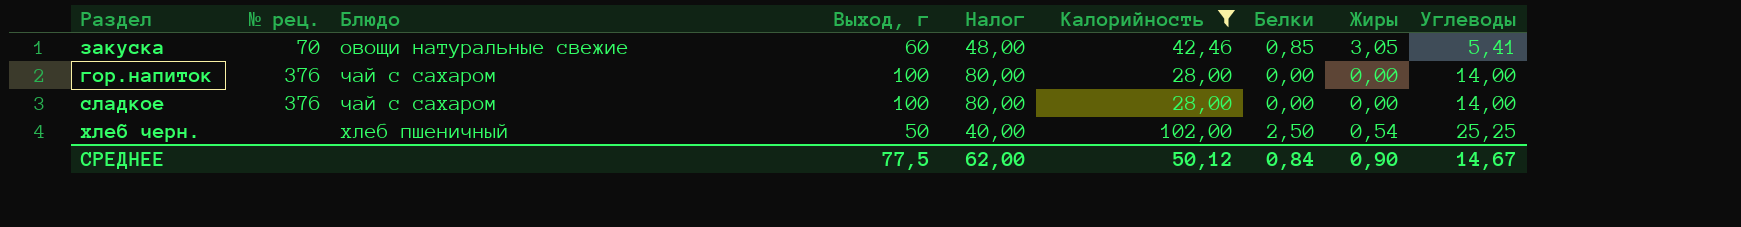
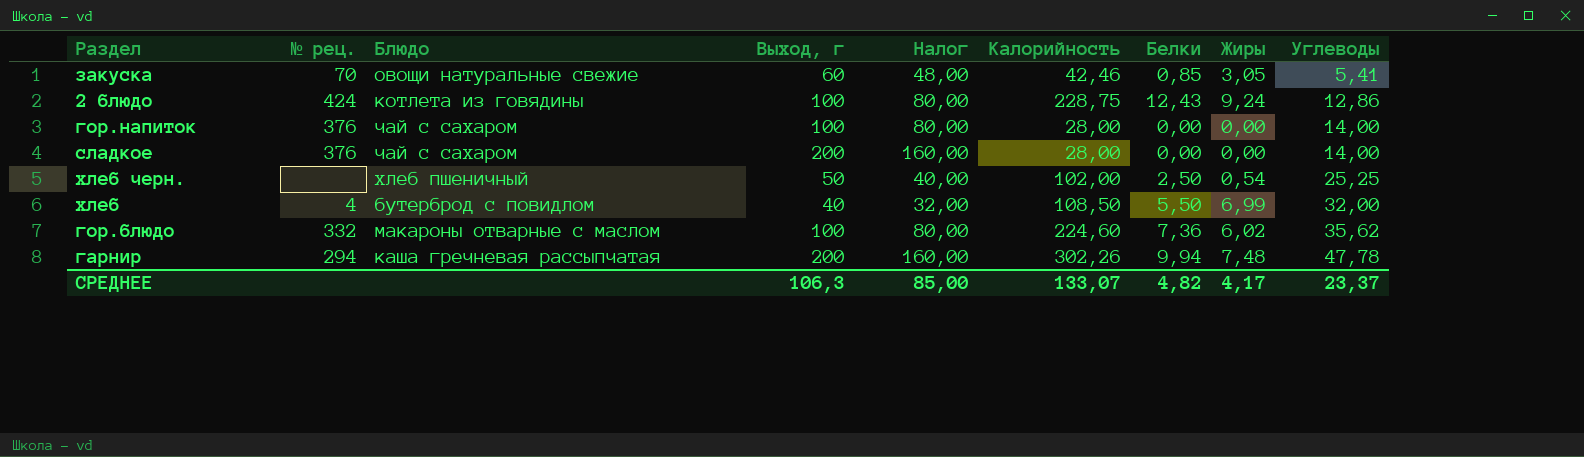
filter: Калорийность <= 102,00 -> none
сладкое | Выход, г: 100 -> 200
сладкое | Налог: 80,00 -> 160,00
СРЕДНЕЕ | Выход, г: 77,5 -> 106,3
СРЕДНЕЕ | Налог: 62,00 -> 85,00
СРЕДНЕЕ | Калорийность: 50,12 -> 133,07
СРЕДНЕЕ | Белки: 0,84 -> 4,82
СРЕДНЕЕ | Жиры: 0,90 -> 4,17
СРЕДНЕЕ | Углеводы: 14,67 -> 23,37

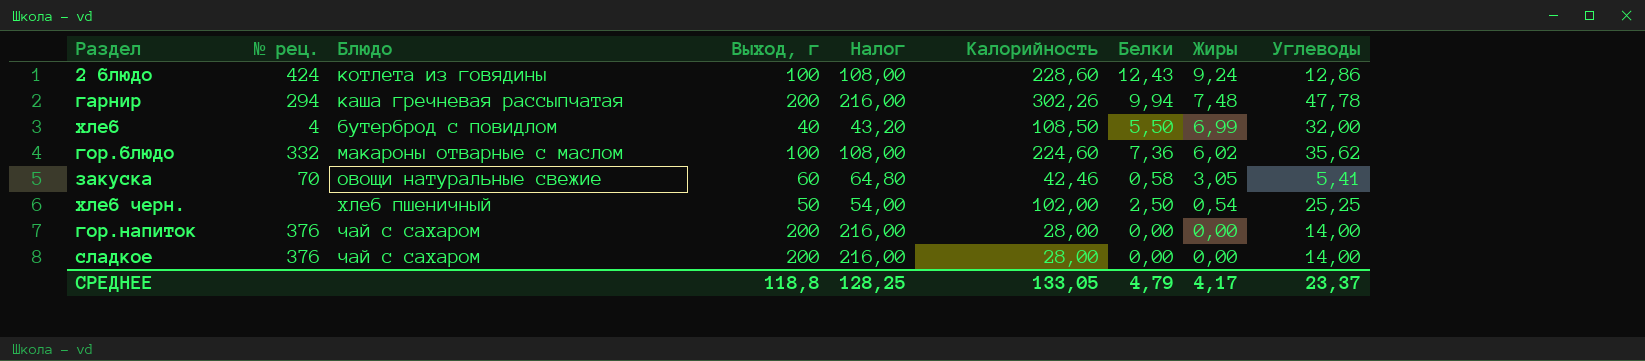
row order: Углеводы ascending -> Жиры descending
column Налог | formula: [Выход, г] * 0,8 -> [Выход, г] * 1,08
2 блюдо | Калорийность: 228,75 -> 228,60
закуска | Белки: 0,85 -> 0,58
гор.напиток | Выход, г: 100 -> 200
СРЕДНЕЕ | Выход, г: 106,3 -> 118,8
СРЕДНЕЕ | Налог: 85,00 -> 128,25
СРЕДНЕЕ | Калорийность: 133,07 -> 133,05
СРЕДНЕЕ | Белки: 4,82 -> 4,79

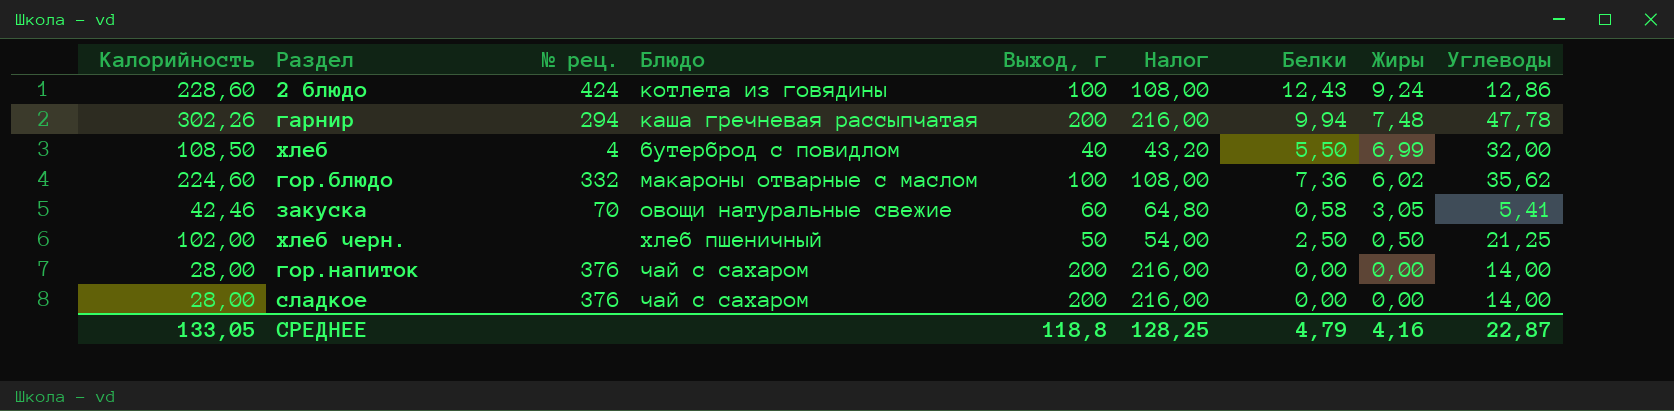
column Калорийность | position: 6 -> 1
хлеб черн. | Жиры: 0,54 -> 0,50
хлеб черн. | Углеводы: 25,25 -> 21,25
СРЕДНЕЕ | Жиры: 4,17 -> 4,16
СРЕДНЕЕ | Углеводы: 23,37 -> 22,87

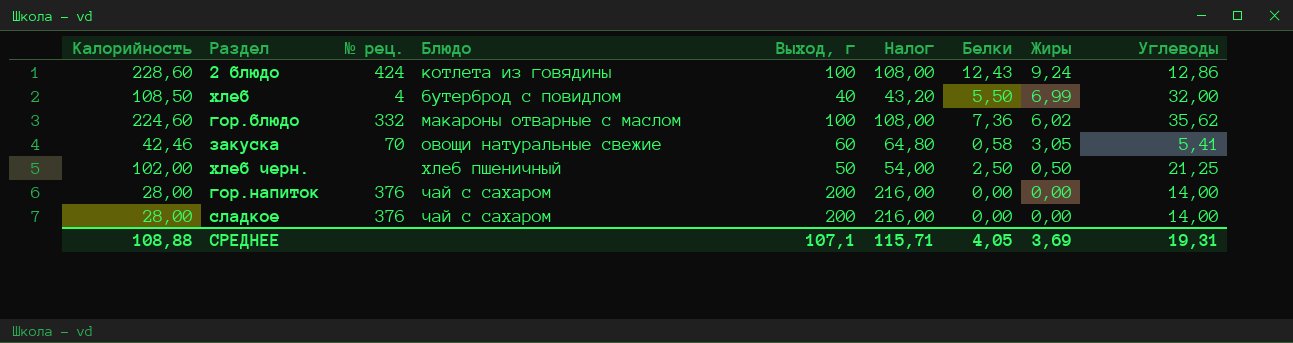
row гарнир: 302,26 | 294 | каша гречневая рассыпчатая | 200 | 216,00 | 9,94 | 7,48 | 47,78 -> none
СРЕДНЕЕ | Калорийность: 133,05 -> 108,88
СРЕДНЕЕ | Выход, г: 118,8 -> 107,1
СРЕДНЕЕ | Налог: 128,25 -> 115,71
СРЕДНЕЕ | Белки: 4,79 -> 4,05
СРЕДНЕЕ | Жиры: 4,16 -> 3,69
СРЕДНЕЕ | Углеводы: 22,87 -> 19,31

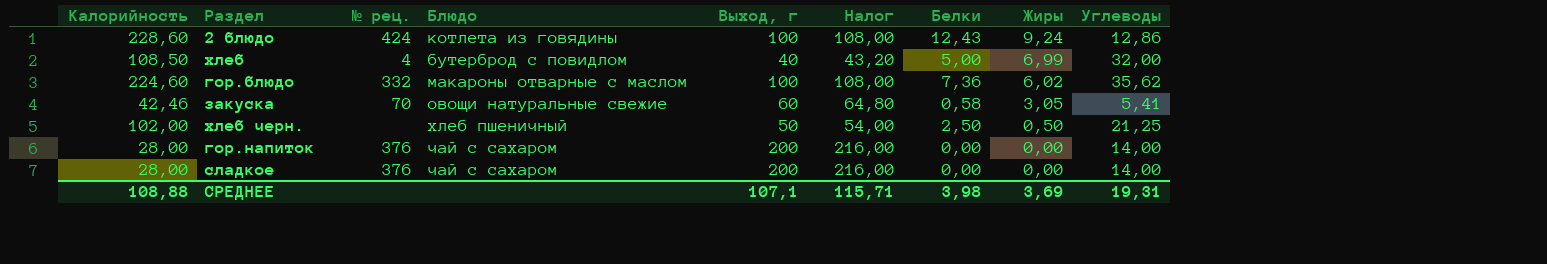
хлеб | Белки: 5,50 -> 5,00
СРЕДНЕЕ | Белки: 4,05 -> 3,98

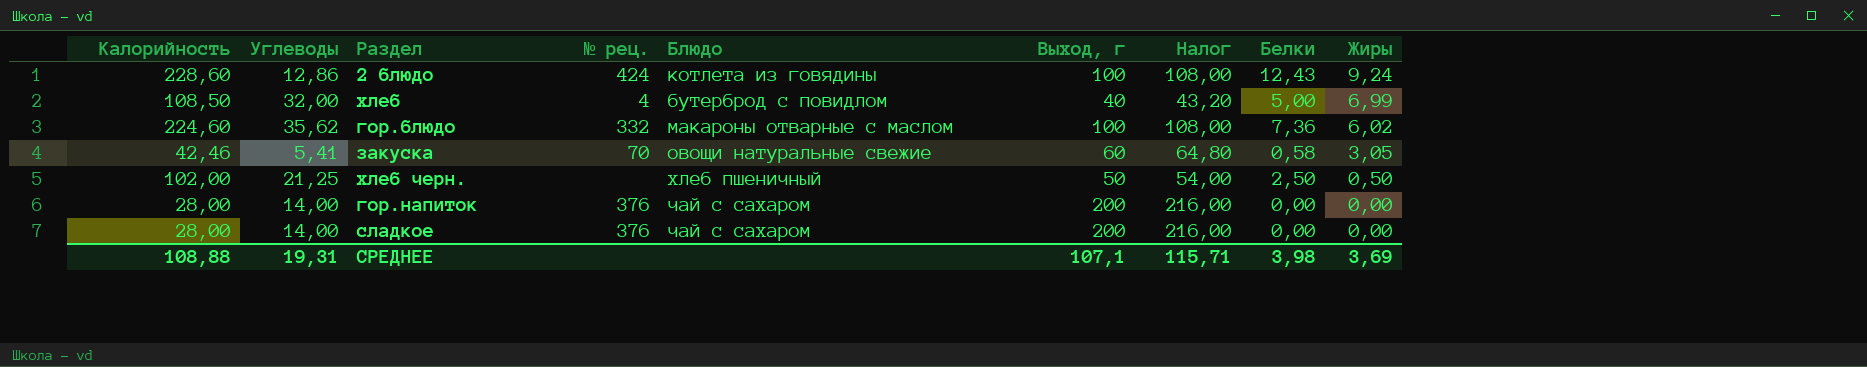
column Углеводы | position: 9 -> 2

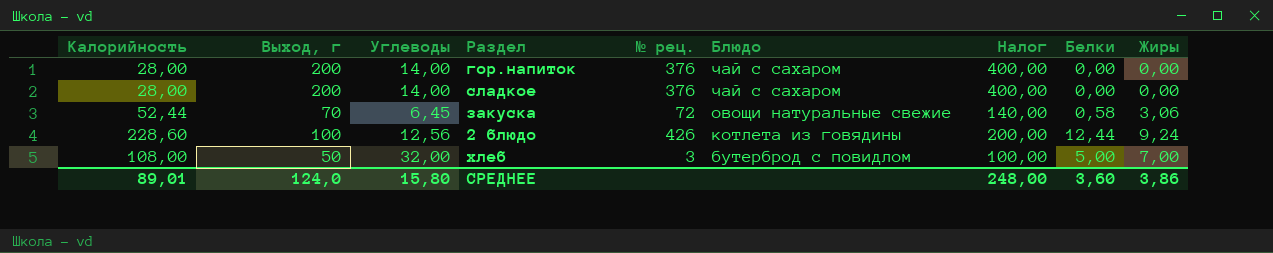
row order: Жиры descending -> Блюдо descending
column Выход, г | position: 6 -> 2
column Налог | formula: [Выход, г] * 1,08 -> [Выход, г] * 2
row гор.блюдо: 224,60 | 35,62 | 332 | макароны отварные с маслом | 100 | 108,00 | 7,36 | 6,02 -> none
row хлеб черн.: 102,00 | 21,25 | none | хлеб пшеничный | 50 | 54,00 | 2,50 | 0,50 -> none
закуска | Калорийность: 42,46 -> 52,44
закуска | Выход, г: 60 -> 70
закуска | Углеводы: 5,41 -> 6,45
закуска | № рец.: 70 -> 72
закуска | Жиры: 3,05 -> 3,06
2 блюдо | Углеводы: 12,86 -> 12,56
2 блюдо | № рец.: 424 -> 426
2 блюдо | Белки: 12,43 -> 12,44
хлеб | Калорийность: 108,50 -> 108,00
хлеб | Выход, г: 40 -> 50
хлеб | № рец.: 4 -> 3
хлеб | Жиры: 6,99 -> 7,00
СРЕДНЕЕ | Калорийность: 108,88 -> 89,01
СРЕДНЕЕ | Выход, г: 107,1 -> 124,0
СРЕДНЕЕ | Углеводы: 19,31 -> 15,80
СРЕДНЕЕ | Налог: 115,71 -> 248,00
СРЕДНЕЕ | Белки: 3,98 -> 3,60
СРЕДНЕЕ | Жиры: 3,69 -> 3,86

